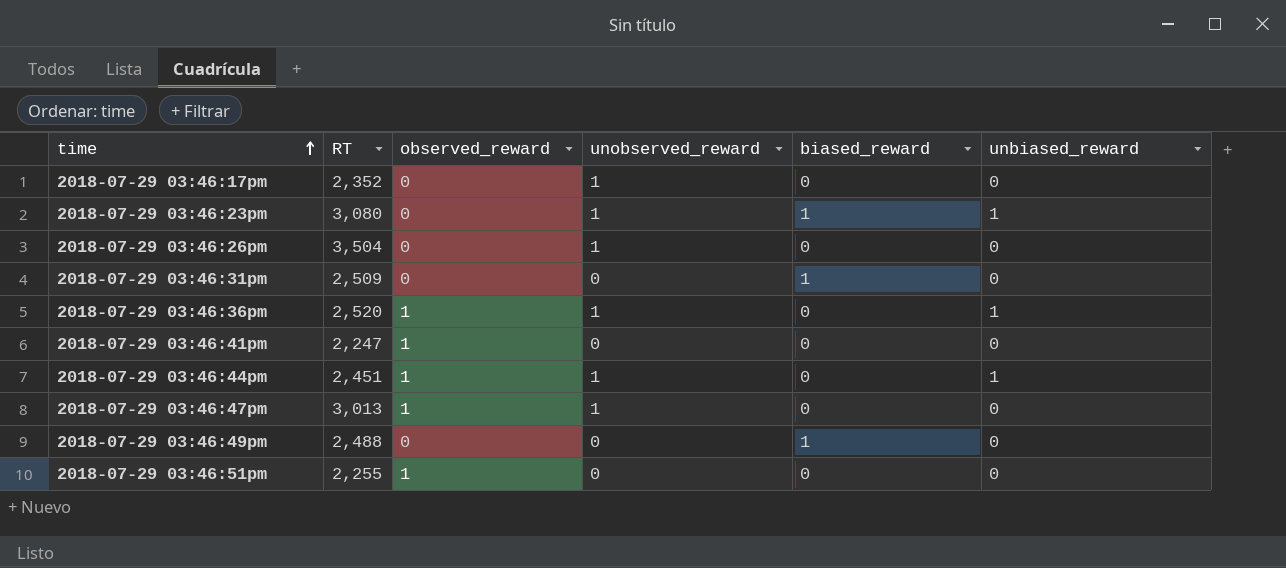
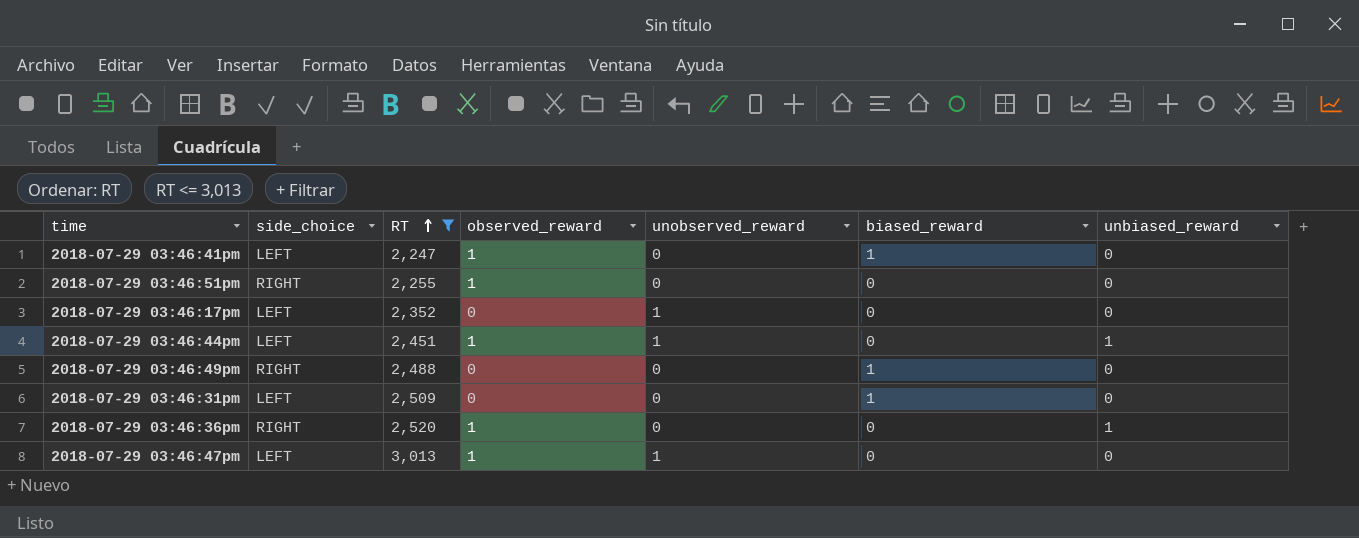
filter: none -> RT <= 3,013
row order: time ascending -> RT ascending
column side_choice | position: none -> 2
2018-07-29 03:46:41pm | biased_reward: 0 -> 1
2018-07-29 03:46:36pm | unobserved_reward: 1 -> 0

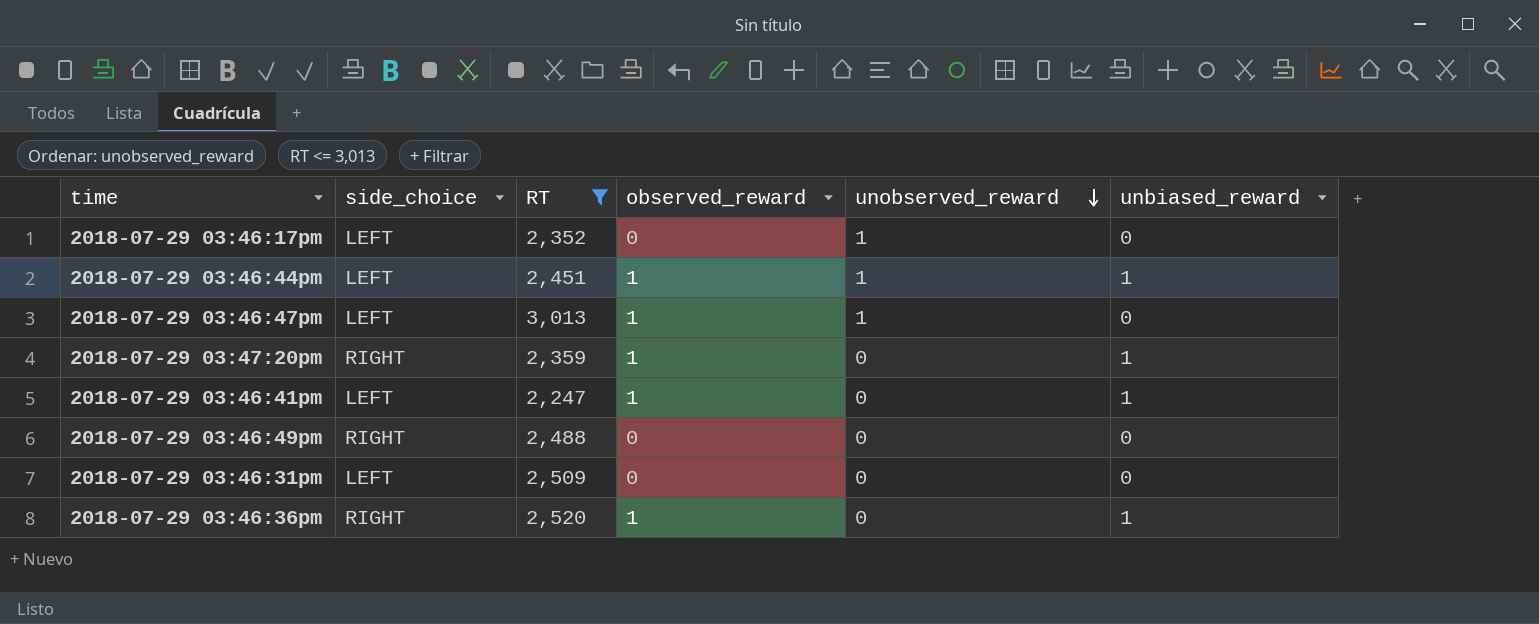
row order: RT ascending -> unobserved_reward descending
column biased_reward | position: 6 -> none
row 2018-07-29 03:46:51pm: RIGHT | 2,255 | 1 | 0 | 0 | 0 -> none
row 2018-07-29 03:47:20pm: none -> RIGHT | 2,359 | 1 | 0 | 1
2018-07-29 03:46:41pm | unbiased_reward: 0 -> 1

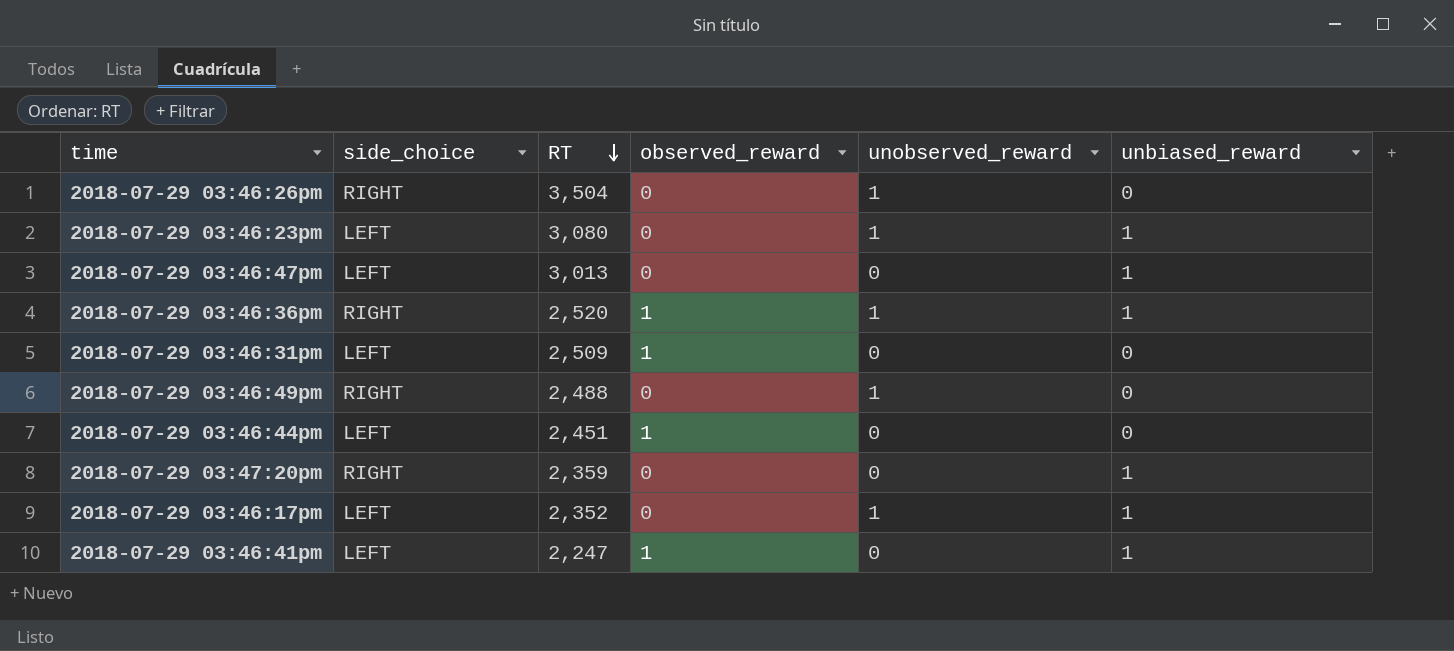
filter: RT <= 3,013 -> none
row order: unobserved_reward descending -> RT descending
2018-07-29 03:46:47pm | observed_reward: 1 -> 0
2018-07-29 03:46:47pm | unobserved_reward: 1 -> 0
2018-07-29 03:46:47pm | unbiased_reward: 0 -> 1
2018-07-29 03:46:36pm | unobserved_reward: 0 -> 1
2018-07-29 03:46:31pm | observed_reward: 0 -> 1
2018-07-29 03:46:49pm | unobserved_reward: 0 -> 1
2018-07-29 03:46:44pm | unobserved_reward: 1 -> 0
2018-07-29 03:46:44pm | unbiased_reward: 1 -> 0
2018-07-29 03:47:20pm | observed_reward: 1 -> 0
2018-07-29 03:46:17pm | unbiased_reward: 0 -> 1

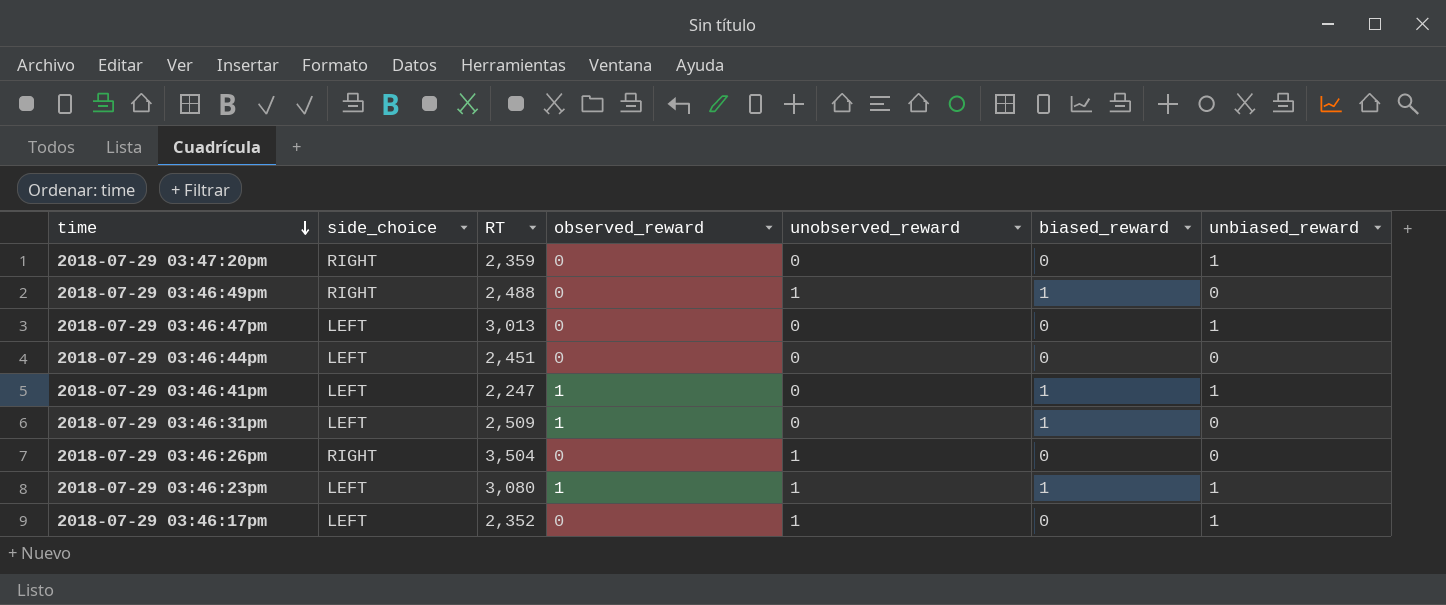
row order: RT descending -> time descending
column biased_reward | position: none -> 6
row 2018-07-29 03:46:36pm: RIGHT | 2,520 | 1 | 1 | 1 -> none
2018-07-29 03:46:44pm | observed_reward: 1 -> 0
2018-07-29 03:46:23pm | observed_reward: 0 -> 1

